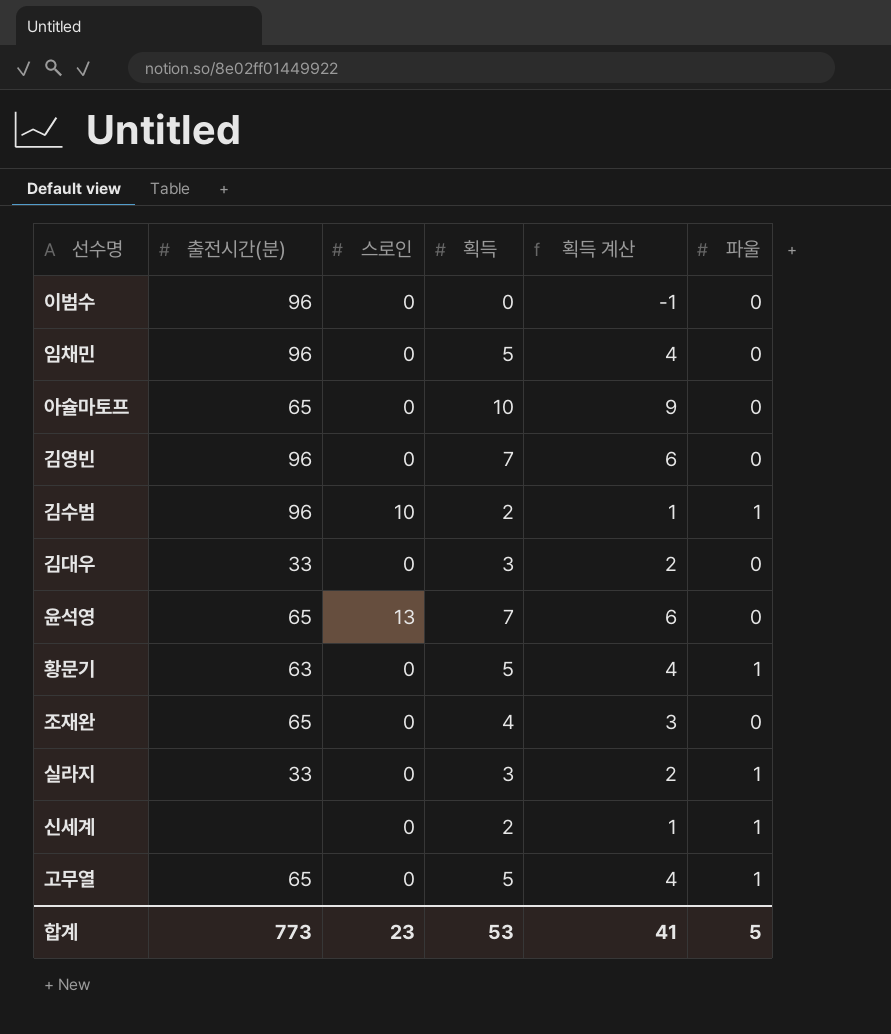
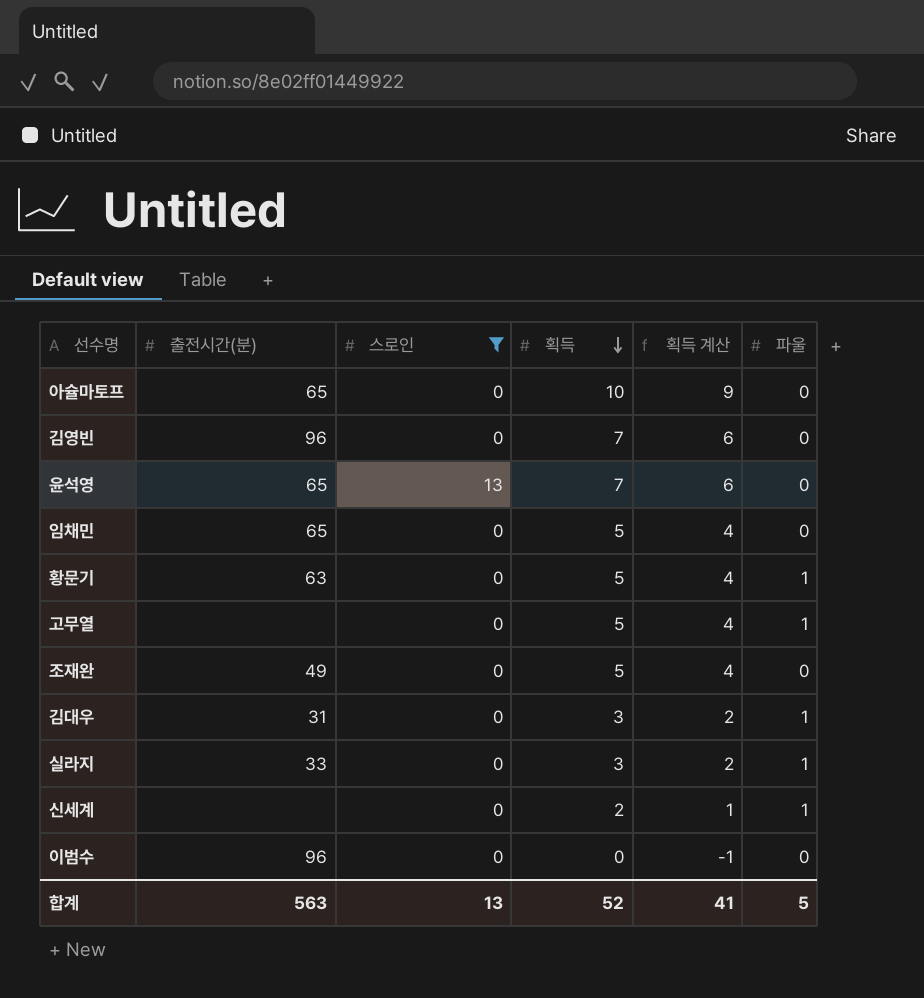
filter: none -> 스로인 != 10
row order: none -> 획득 descending
임채민 | 출전시간(분): 96 -> 65
고무열 | 출전시간(분): 65 -> none
조재완 | 출전시간(분): 65 -> 49
조재완 | 획득: 4 -> 5
조재완 | 획득 계산: 3 -> 4
김대우 | 출전시간(분): 33 -> 31
김대우 | 파울: 0 -> 1
합계 | 출전시간(분): 773 -> 563
합계 | 스로인: 23 -> 13
합계 | 획득: 53 -> 52

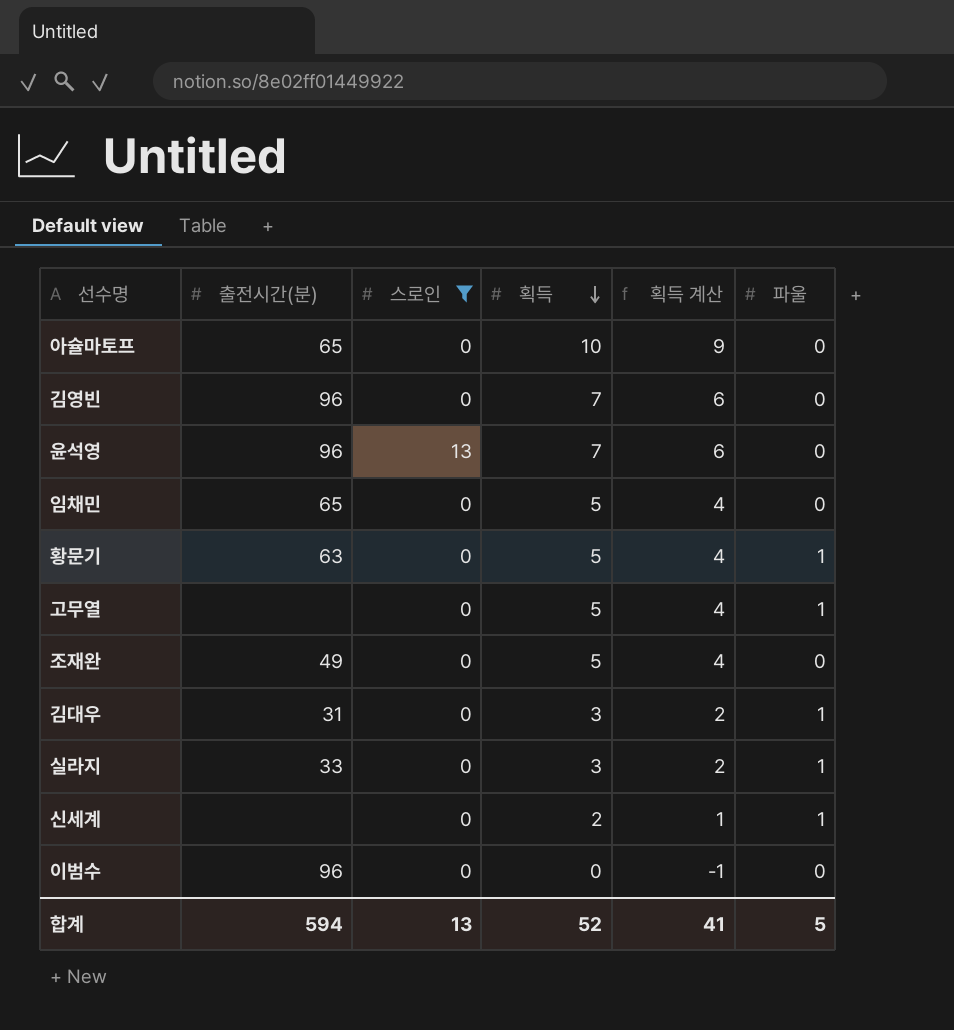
윤석영 | 출전시간(분): 65 -> 96
합계 | 출전시간(분): 563 -> 594

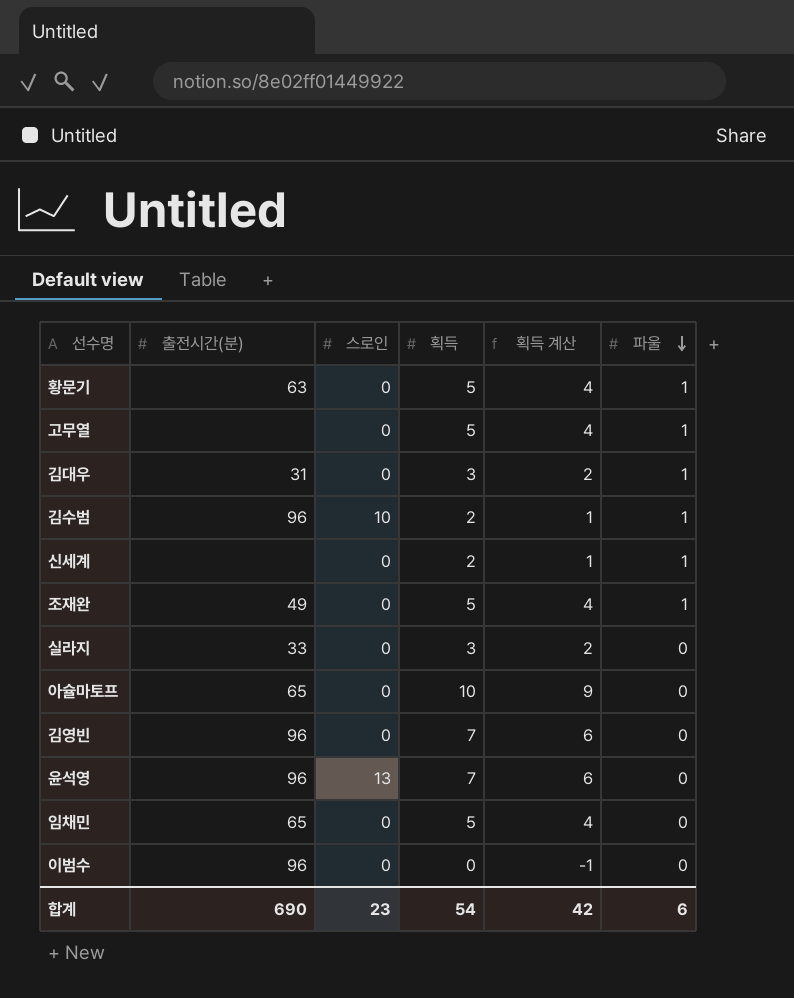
filter: 스로인 != 10 -> none
row order: 획득 descending -> 파울 descending
조재완 | 파울: 0 -> 1
실라지 | 파울: 1 -> 0
합계 | 출전시간(분): 594 -> 690
합계 | 스로인: 13 -> 23
합계 | 획득: 52 -> 54
합계 | 획득 계산: 41 -> 42
합계 | 파울: 5 -> 6

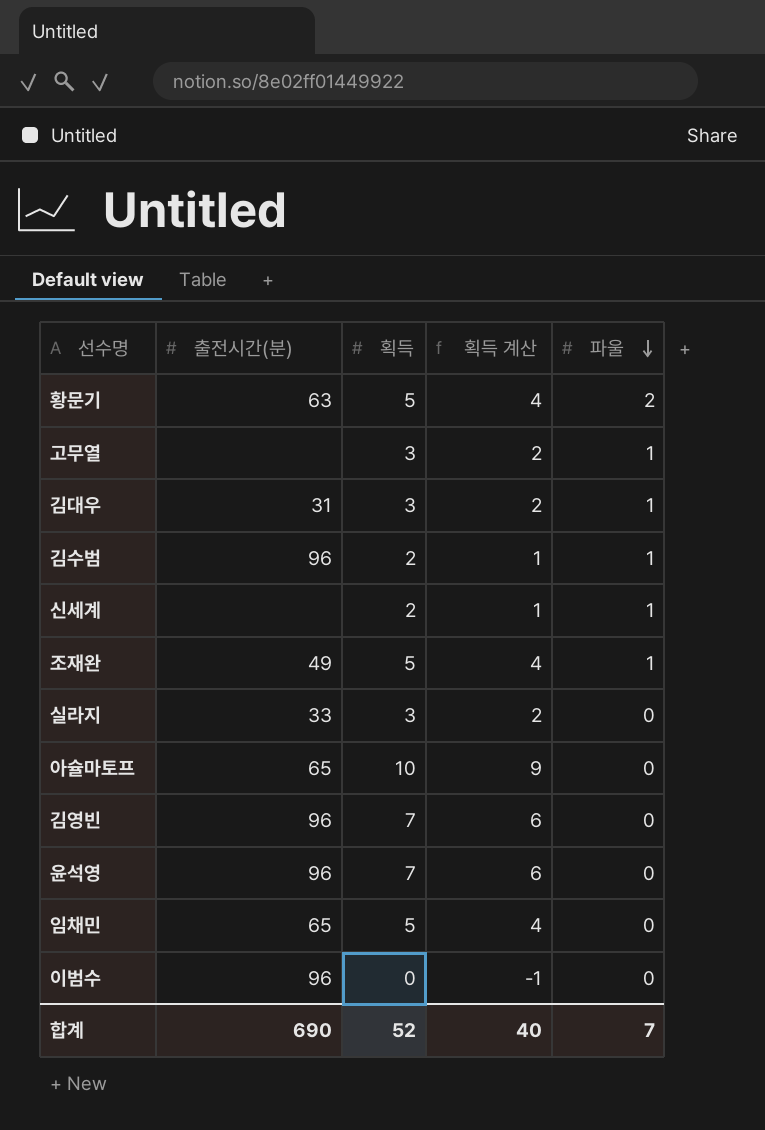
column 스로인 | position: 3 -> none
황문기 | 파울: 1 -> 2
고무열 | 획득: 5 -> 3
고무열 | 획득 계산: 4 -> 2
합계 | 획득: 54 -> 52
합계 | 획득 계산: 42 -> 40
합계 | 파울: 6 -> 7

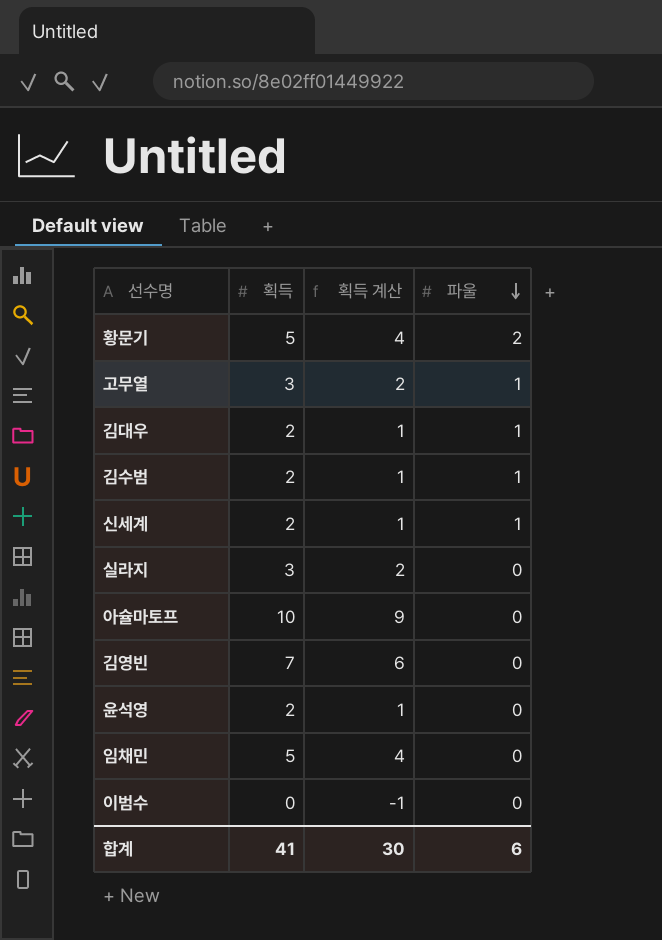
column 출전시간(분) | position: 2 -> none
row 조재완: 49 | 5 | 4 | 1 -> none
김대우 | 획득: 3 -> 2
김대우 | 획득 계산: 2 -> 1
윤석영 | 획득: 7 -> 2
윤석영 | 획득 계산: 6 -> 1
합계 | 획득: 52 -> 41
합계 | 획득 계산: 40 -> 30
합계 | 파울: 7 -> 6

